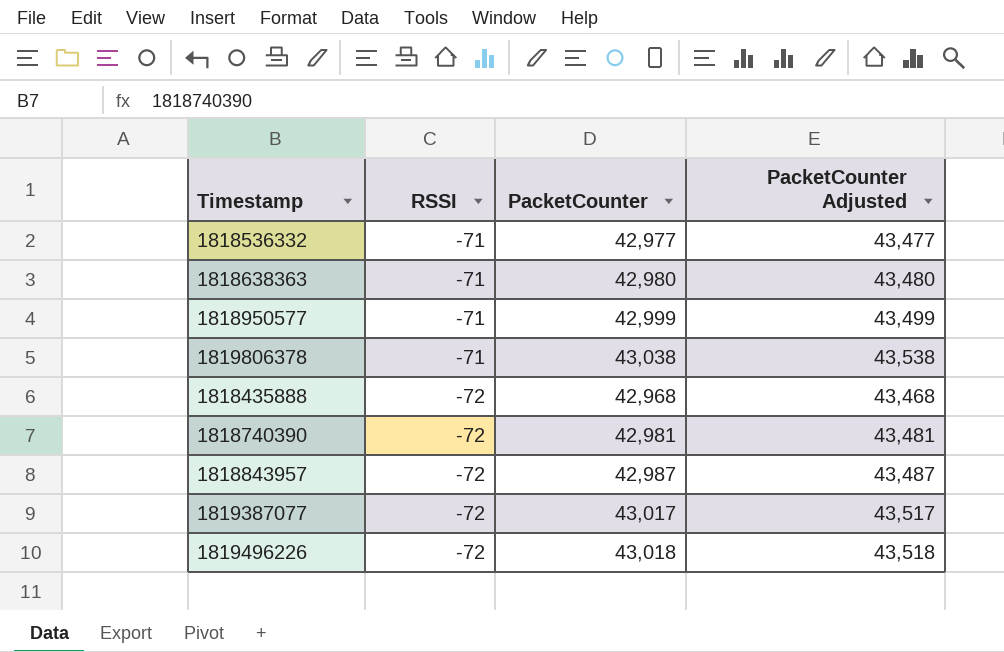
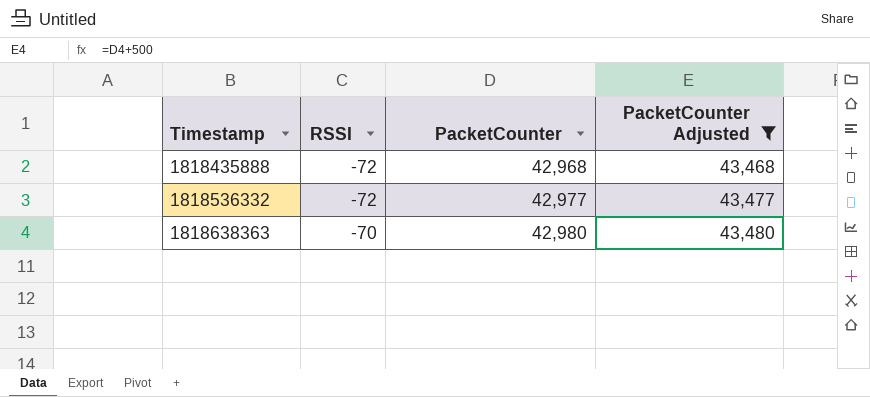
filter: none -> PacketCounter Adjusted <= 43,480
row order: RSSI descending -> Timestamp ascending
1818536332 | RSSI: -71 -> -72
1818638363 | RSSI: -71 -> -70

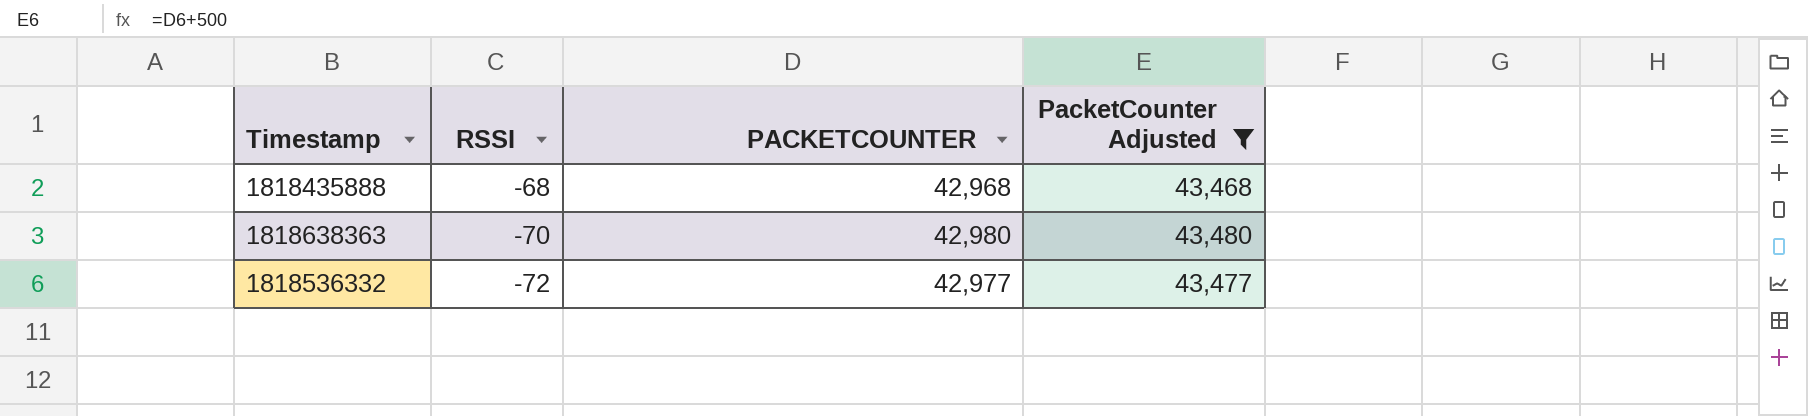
row order: Timestamp ascending -> RSSI descending
column name: PacketCounter -> PACKETCOUNTER
1818435888 | RSSI: -72 -> -68

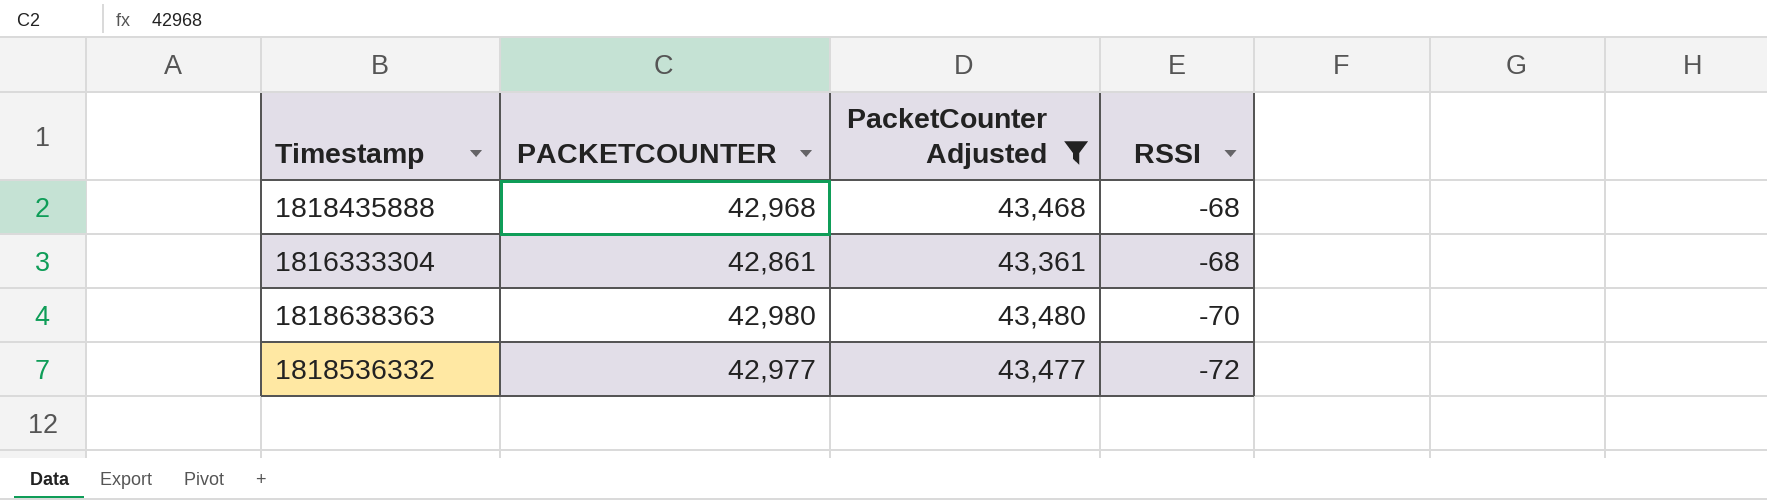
column RSSI | position: 2 -> 4
row 1816333304: none -> 42,861 | 43,361 | -68

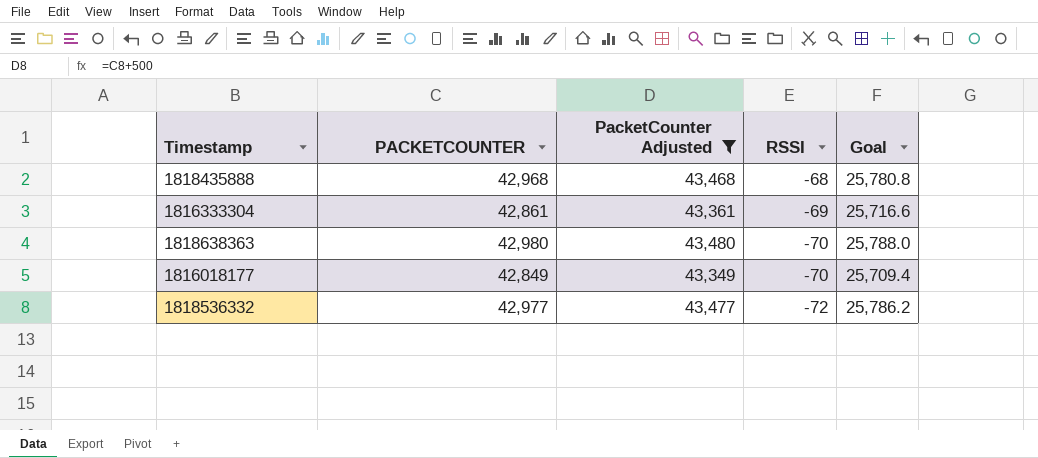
column Goal | formula: none -> [PACKETCOUNTER] * 0.6
1816333304 | RSSI: -68 -> -69
row 1816018177: none -> 42,849 | 43,349 | -70 | 25,709.4

